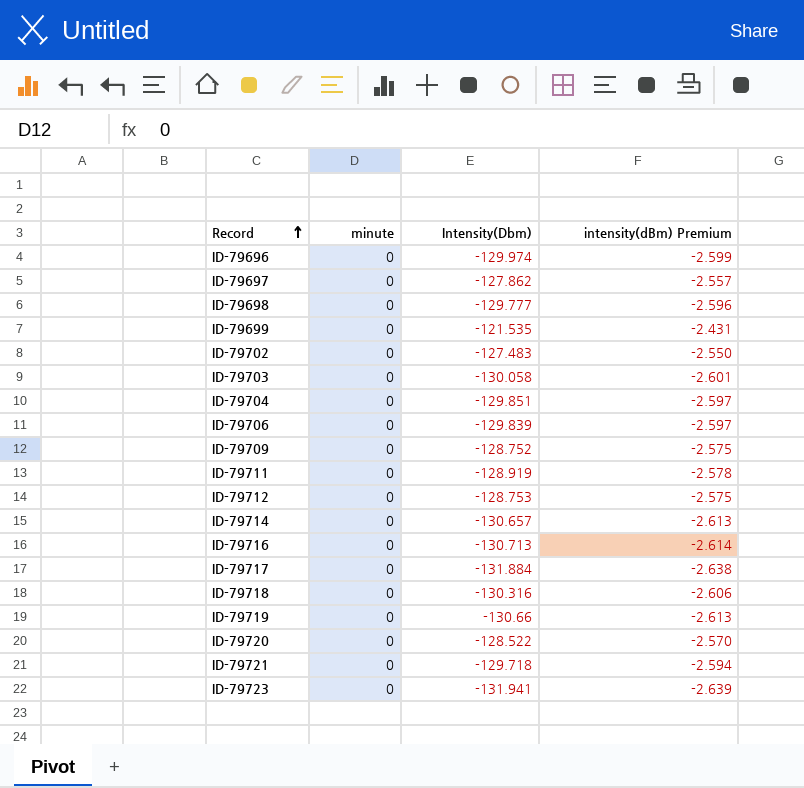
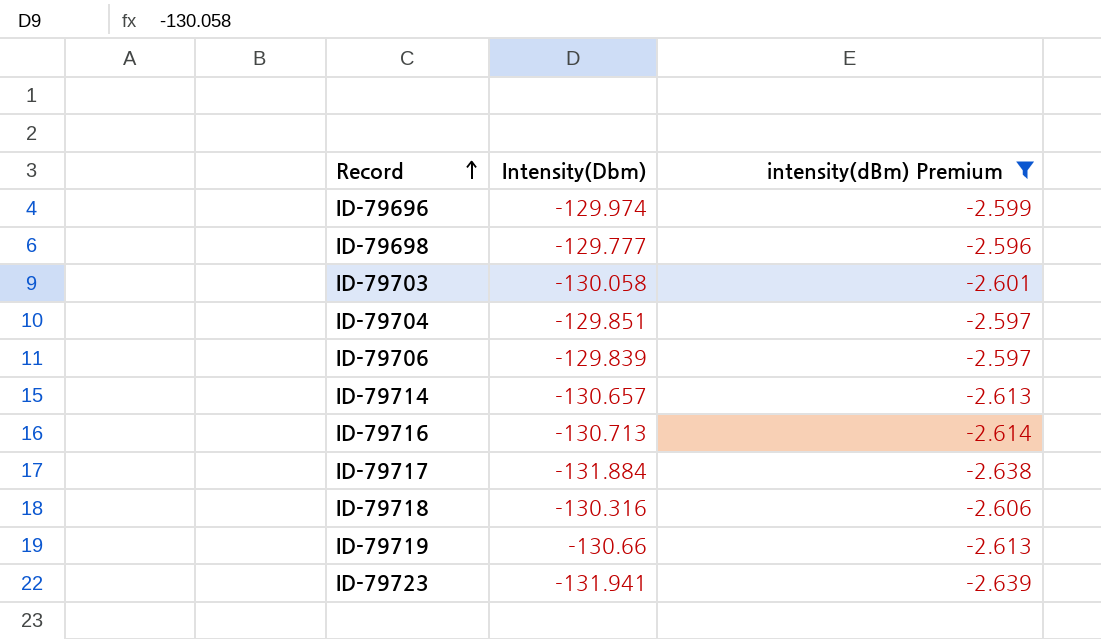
filter: none -> intensity(dBm) Premium <= -2.596
column minute | position: 2 -> none

